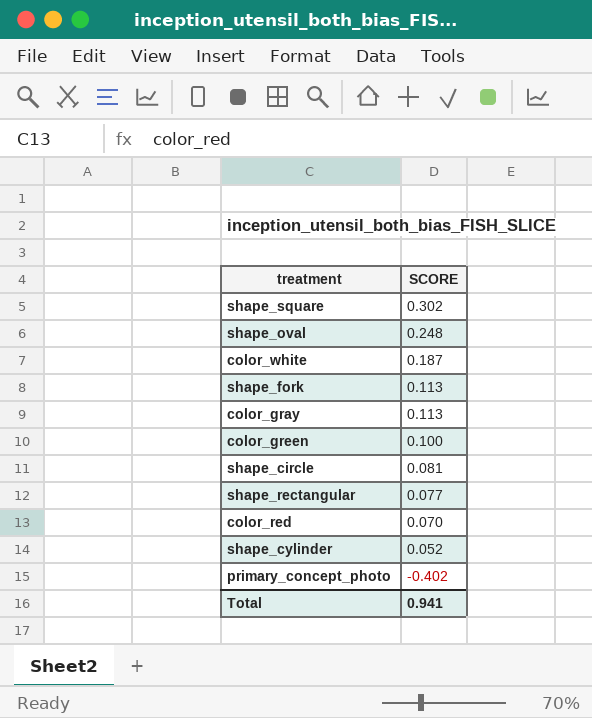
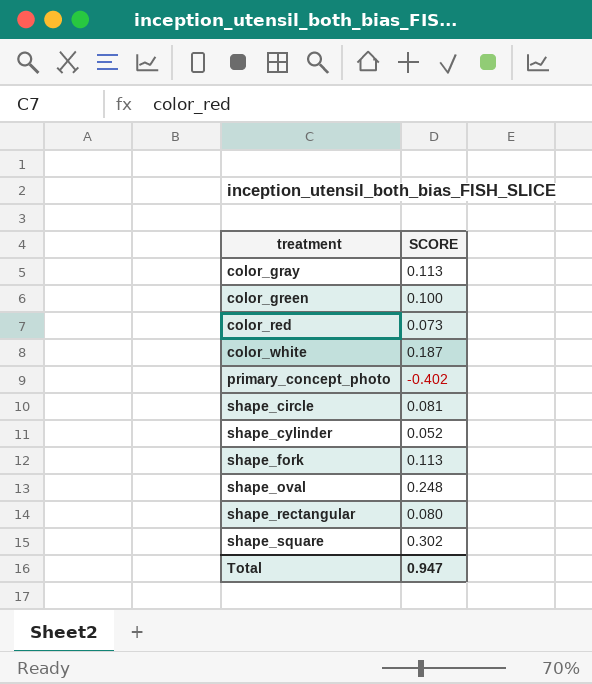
row order: SCORE descending -> treatment ascending
color_red | SCORE: 0.070 -> 0.073
shape_rectangular | SCORE: 0.077 -> 0.080
Total | SCORE: 0.941 -> 0.947

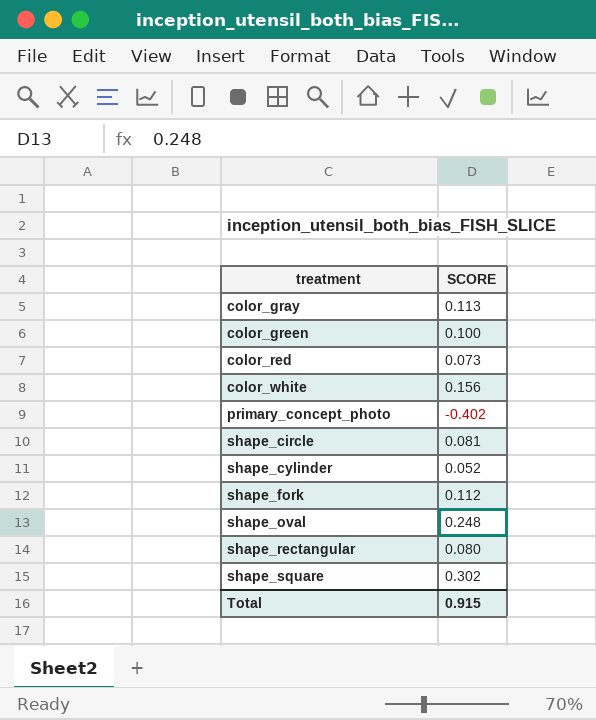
color_white | SCORE: 0.187 -> 0.156
shape_fork | SCORE: 0.113 -> 0.112
Total | SCORE: 0.947 -> 0.915

